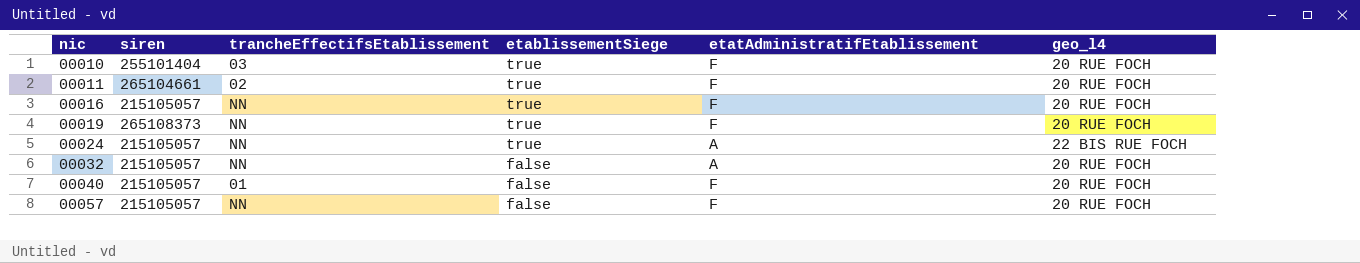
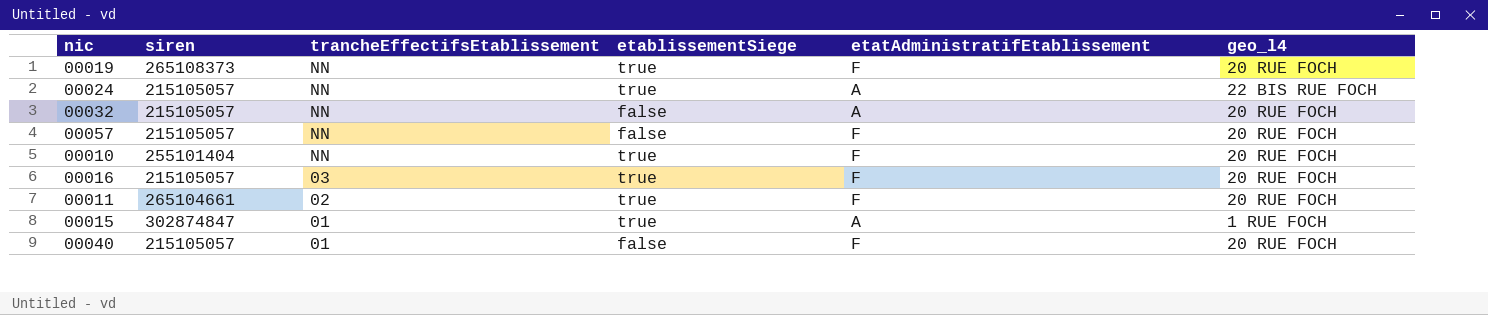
row order: nic ascending -> trancheEffectifsEtablissement descending
00010 | trancheEffectifsEtablissement: 03 -> NN
00016 | trancheEffectifsEtablissement: NN -> 03
row 00015: none -> 302874847 | 01 | true | A | 1 RUE FOCH

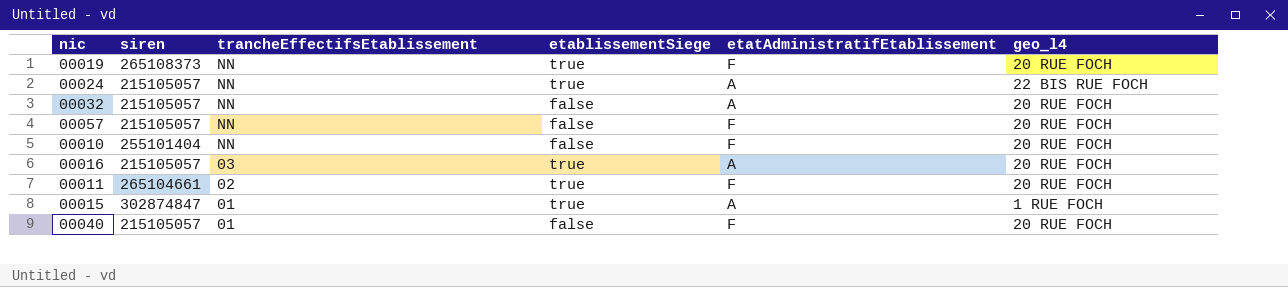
00010 | etablissementSiege: true -> false
00016 | etatAdministratifEtablissement: F -> A

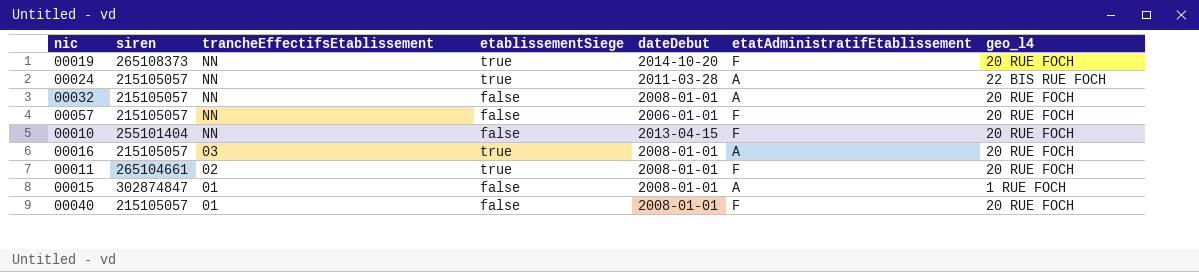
column dateDebut | position: none -> 5
00015 | etablissementSiege: true -> false

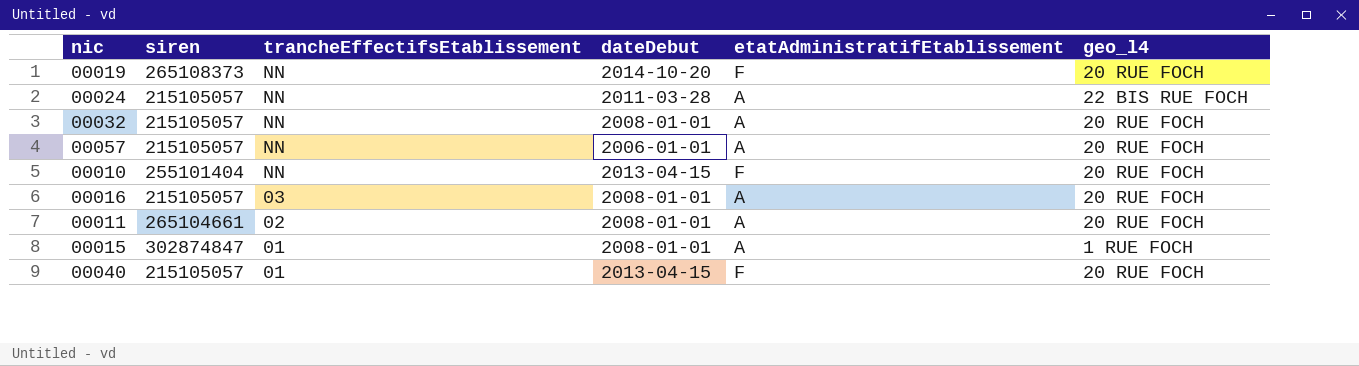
column etablissementSiege | position: 4 -> none
00057 | etatAdministratifEtablissement: F -> A
00011 | etatAdministratifEtablissement: F -> A
00040 | dateDebut: 2008-01-01 -> 2013-04-15

